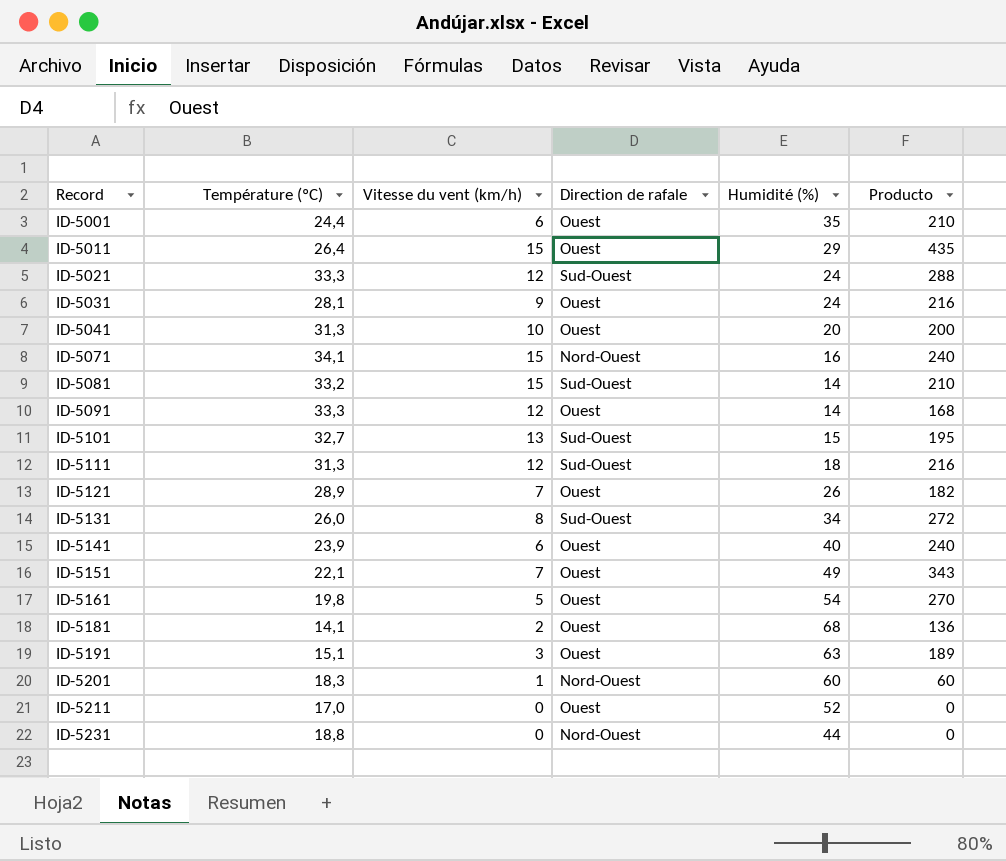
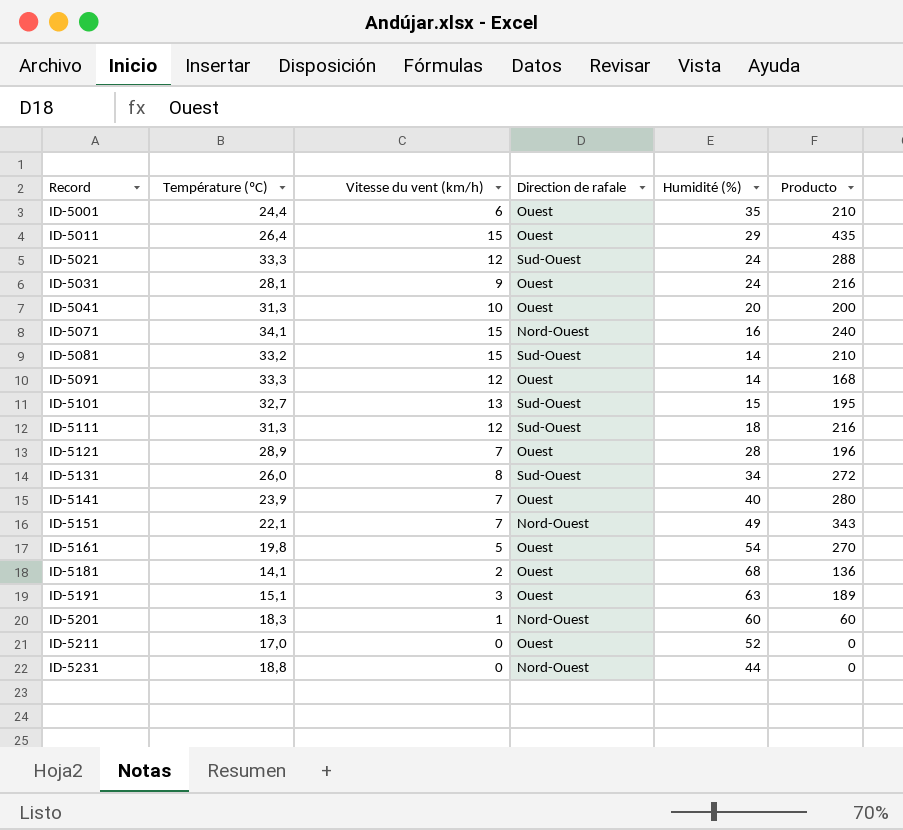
ID-5121 | Humidité (%): 26 -> 28
ID-5121 | Producto: 182 -> 196
ID-5141 | Vitesse du vent (km/h): 6 -> 7
ID-5141 | Producto: 240 -> 280
ID-5151 | Direction de rafale: Ouest -> Nord-Ouest

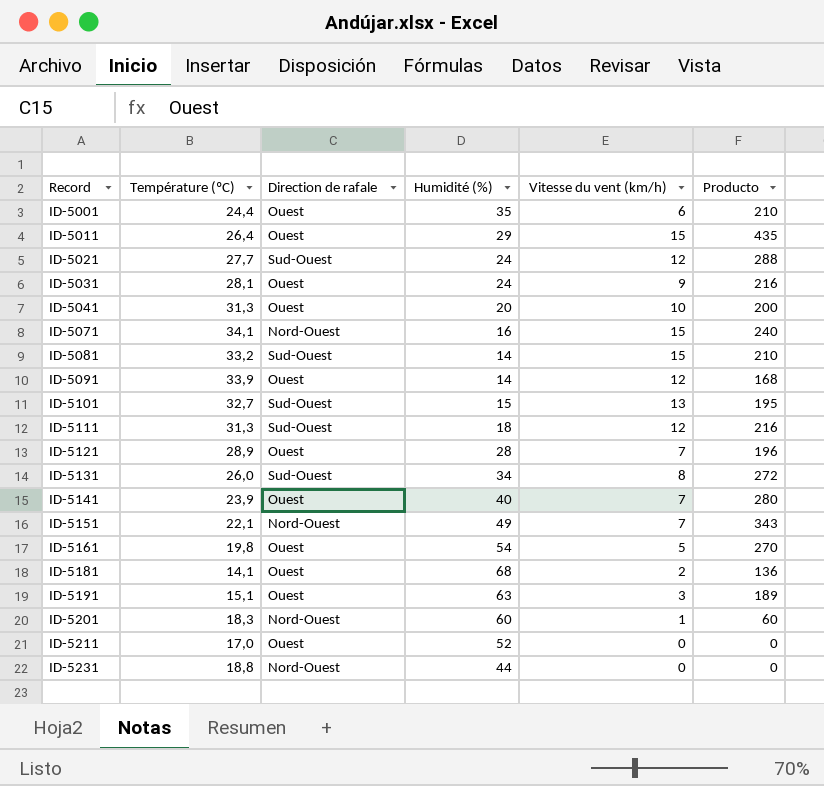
column Vitesse du vent (km/h) | position: 3 -> 5
ID-5021 | Température (ºC): 33,3 -> 27,7
ID-5091 | Température (ºC): 33,3 -> 33,9

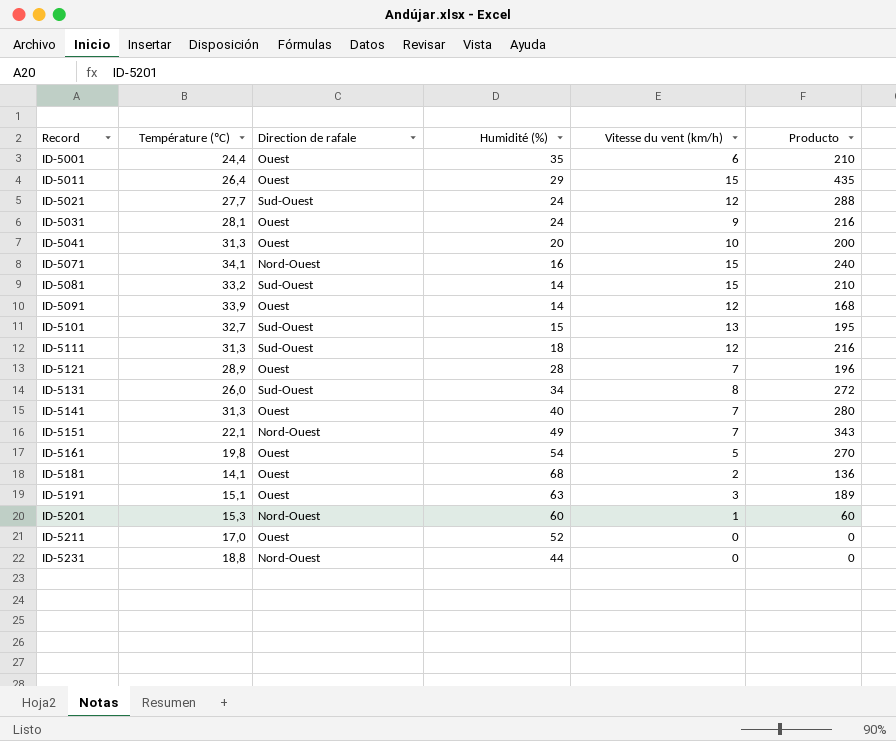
ID-5141 | Température (ºC): 23,9 -> 31,3
ID-5201 | Température (ºC): 18,3 -> 15,3

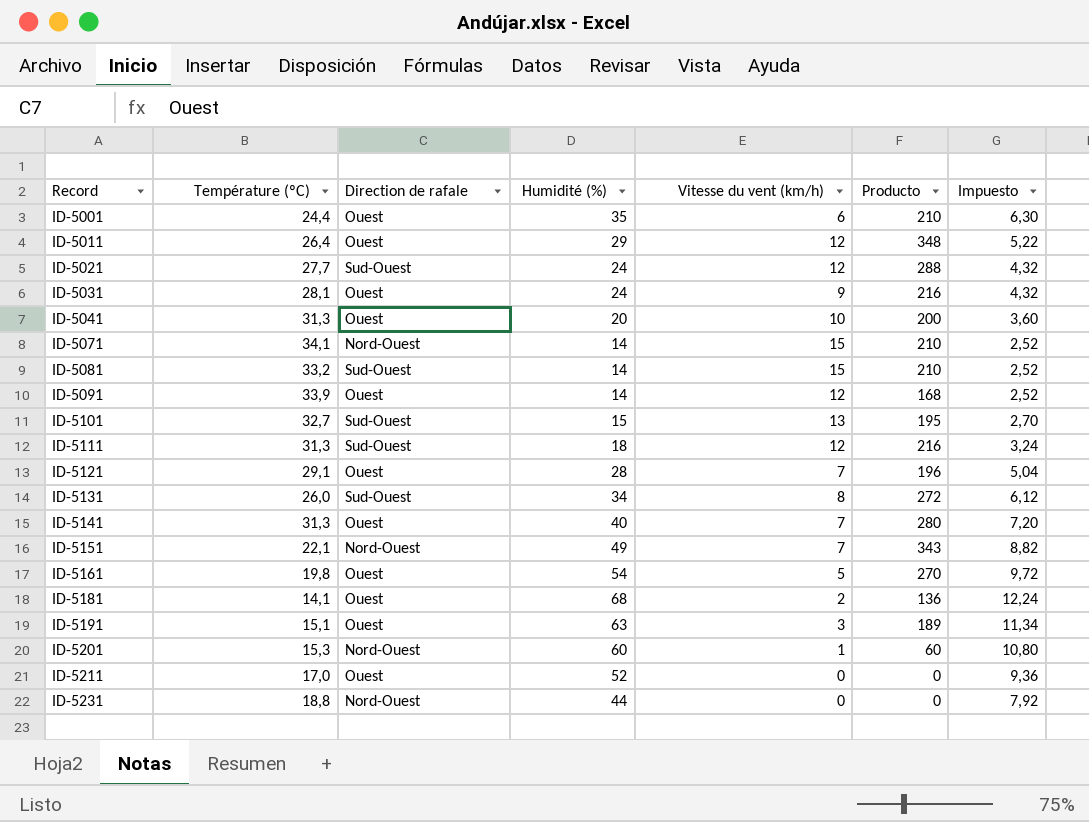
column Impuesto | formula: none -> [Humidité (%)] * 0,18
ID-5011 | Vitesse du vent (km/h): 15 -> 12
ID-5011 | Producto: 435 -> 348
ID-5071 | Humidité (%): 16 -> 14
ID-5071 | Producto: 240 -> 210
ID-5121 | Température (ºC): 28,9 -> 29,1

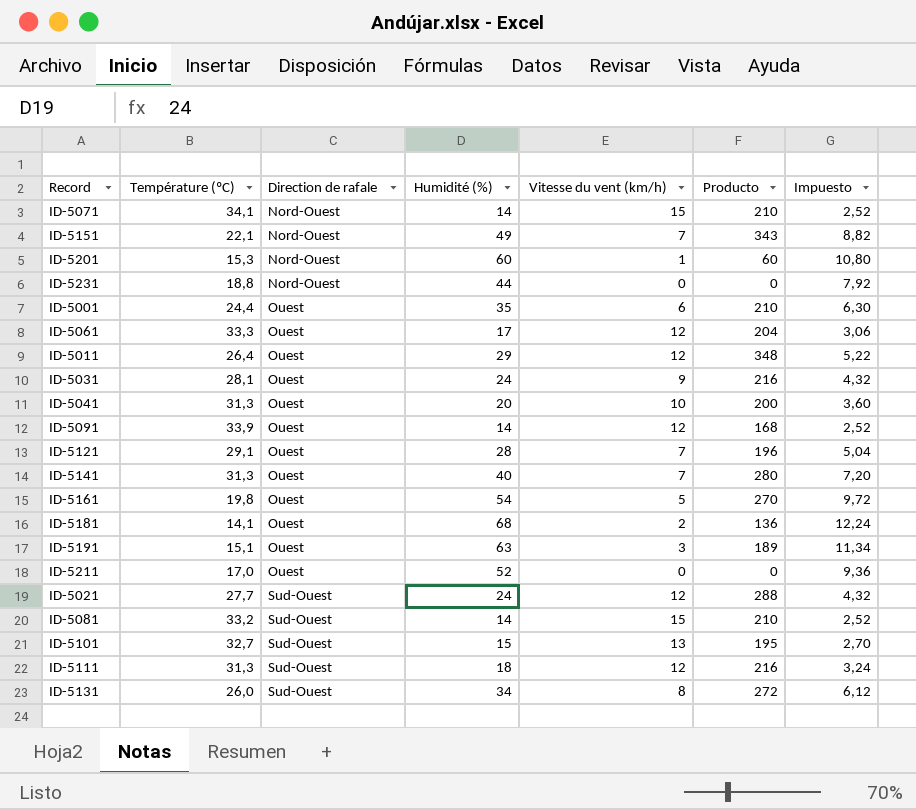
row order: Record ascending -> Direction de rafale ascending
row ID-5061: none -> 33,3 | Ouest | 17 | 12 | 204 | 3,06

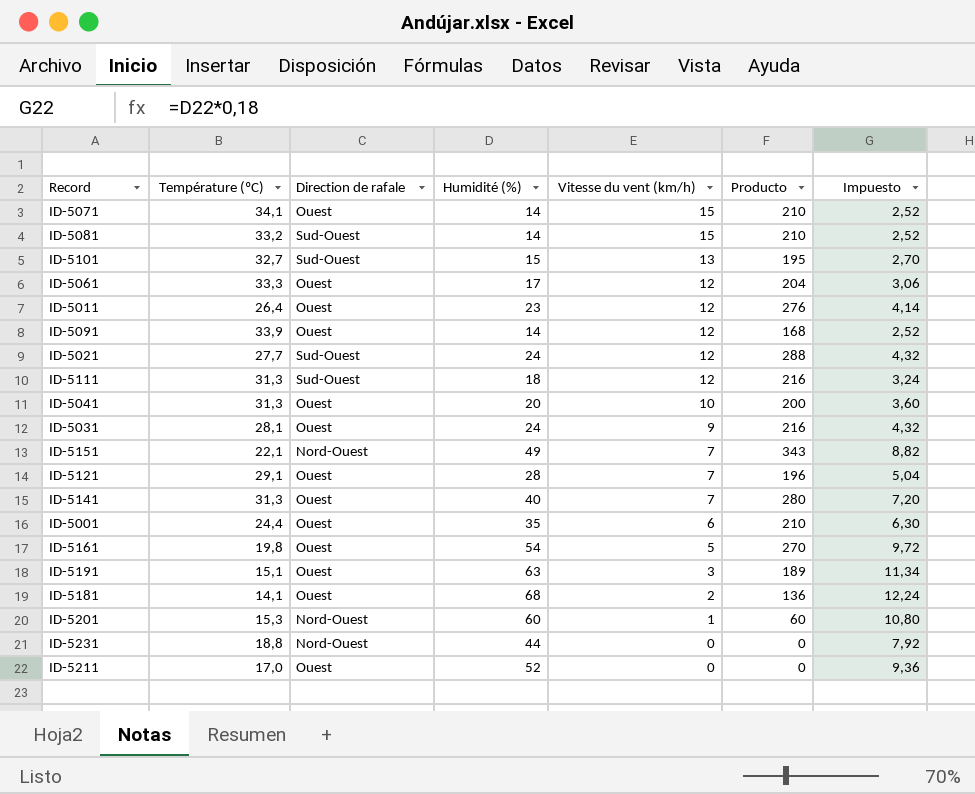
row order: Direction de rafale ascending -> Vitesse du vent (km/h) descending
row ID-5131: 26,0 | Sud-Ouest | 34 | 8 | 272 | 6,12 -> none
ID-5071 | Direction de rafale: Nord-Ouest -> Ouest
ID-5011 | Humidité (%): 29 -> 23
ID-5011 | Producto: 348 -> 276
ID-5011 | Impuesto: 5,22 -> 4,14

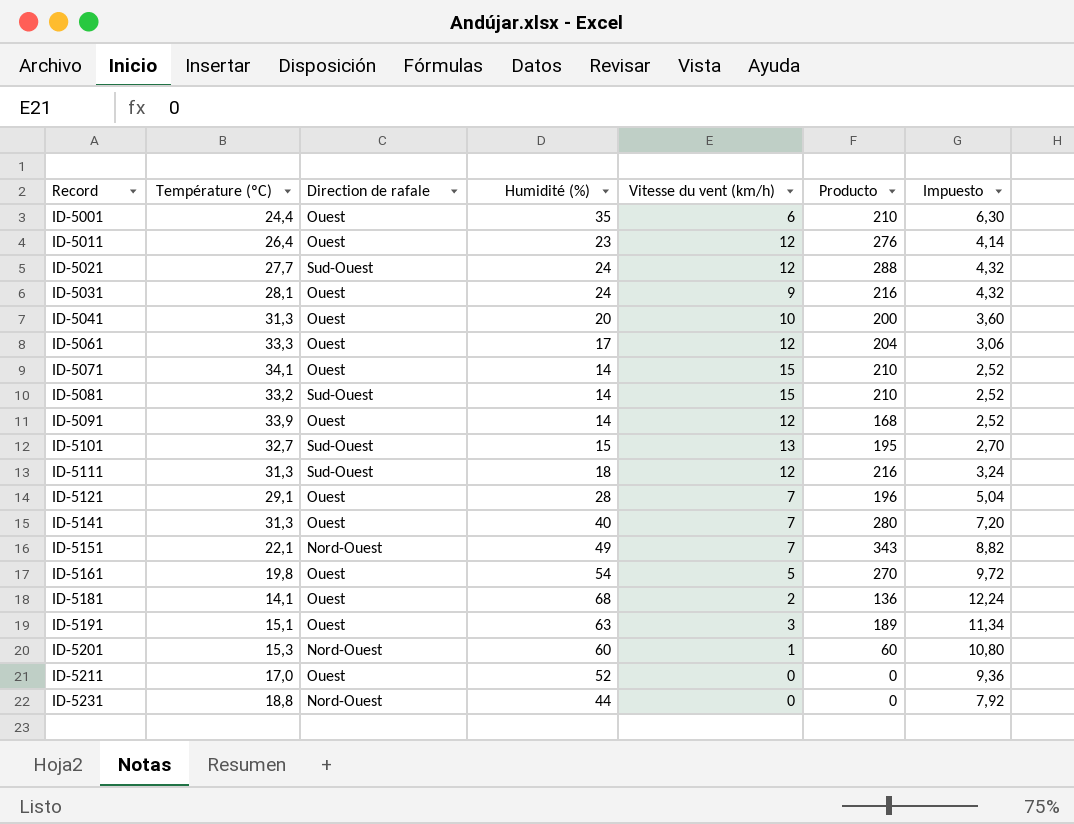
row order: Vitesse du vent (km/h) descending -> Record ascending

